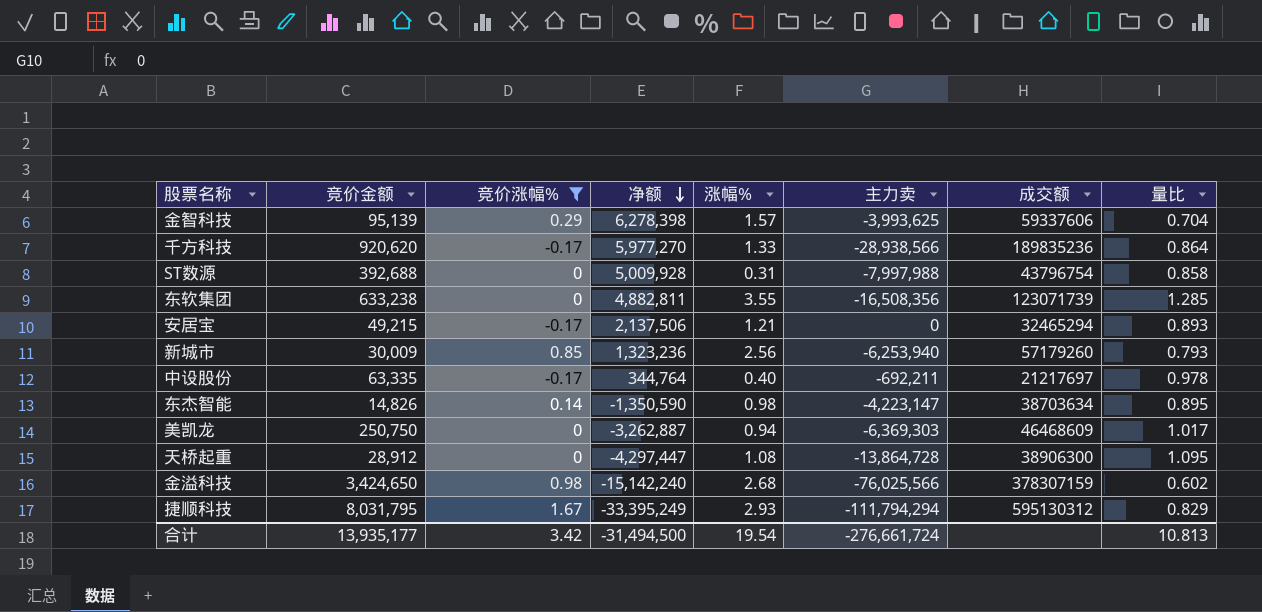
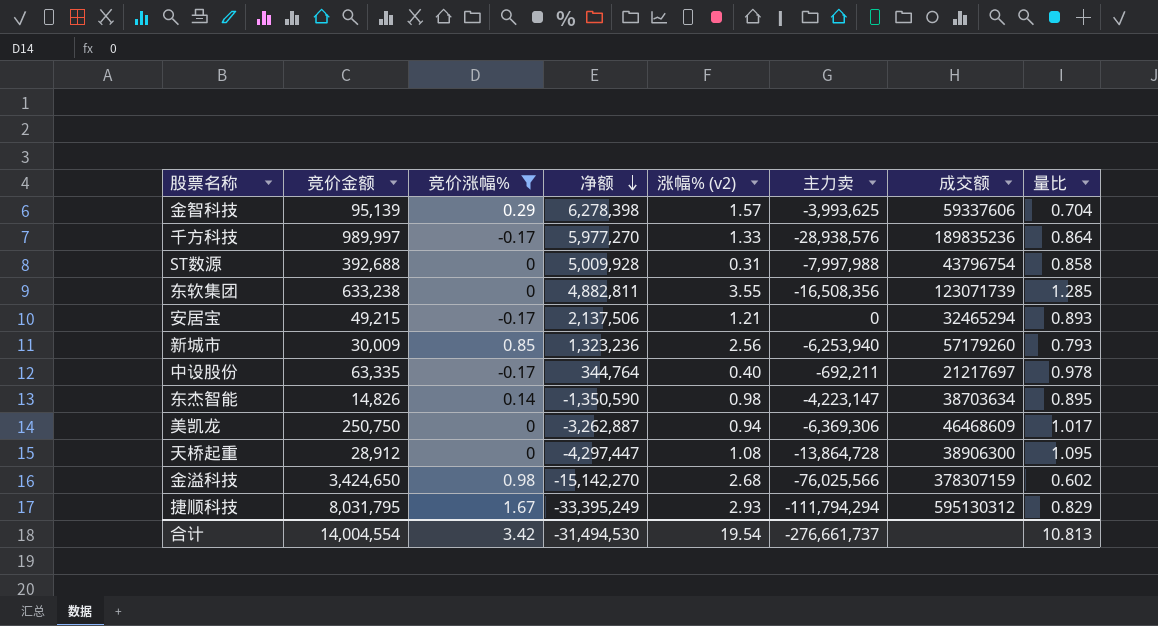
column name: 涨幅% -> 涨幅% (v2)
千方科技 | 竞价金额: 920,620 -> 989,997
千方科技 | 主力卖: -28,938,566 -> -28,938,576
美凯龙 | 主力卖: -6,369,303 -> -6,369,306
金溢科技 | 净额: -15,142,240 -> -15,142,270
合计 | 竞价金额: 13,935,177 -> 14,004,554
合计 | 净额: -31,494,500 -> -31,494,530
合计 | 主力卖: -276,661,724 -> -276,661,737

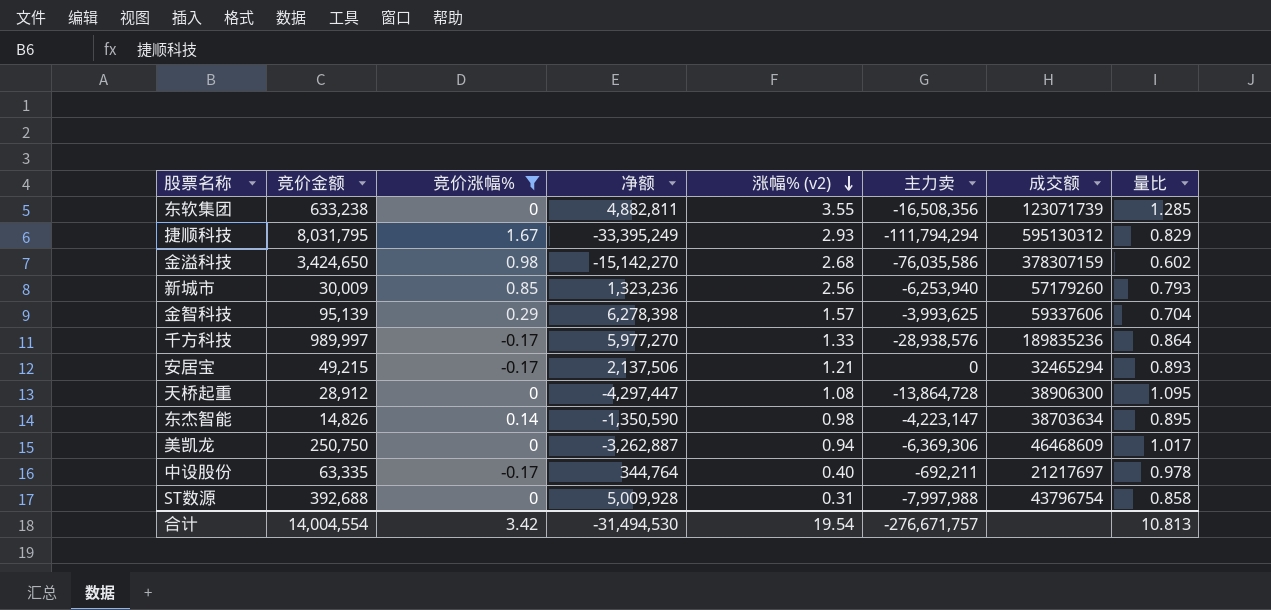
row order: 净额 descending -> 涨幅% (v2) descending
金溢科技 | 主力卖: -76,025,566 -> -76,035,586
合计 | 主力卖: -276,661,737 -> -276,671,757

